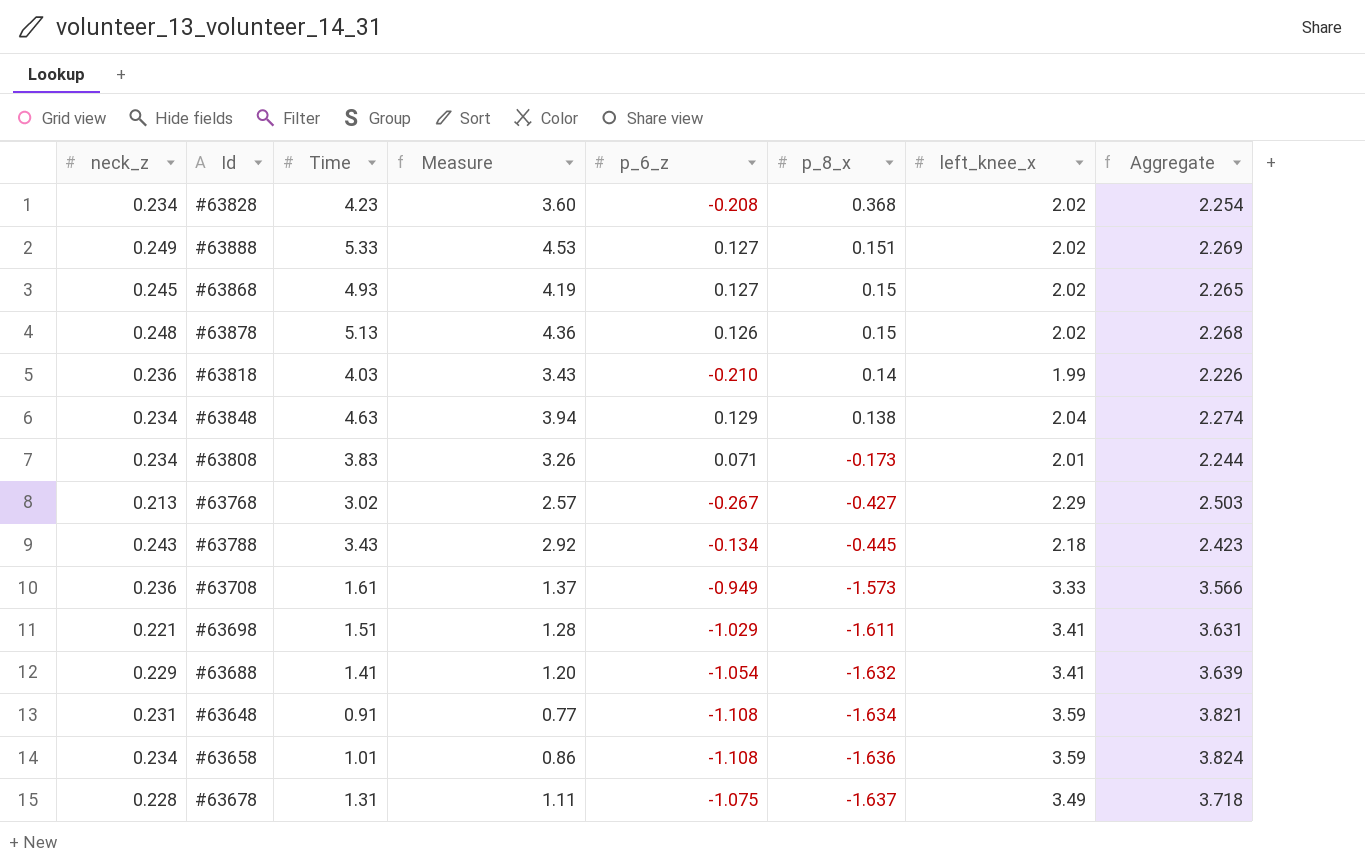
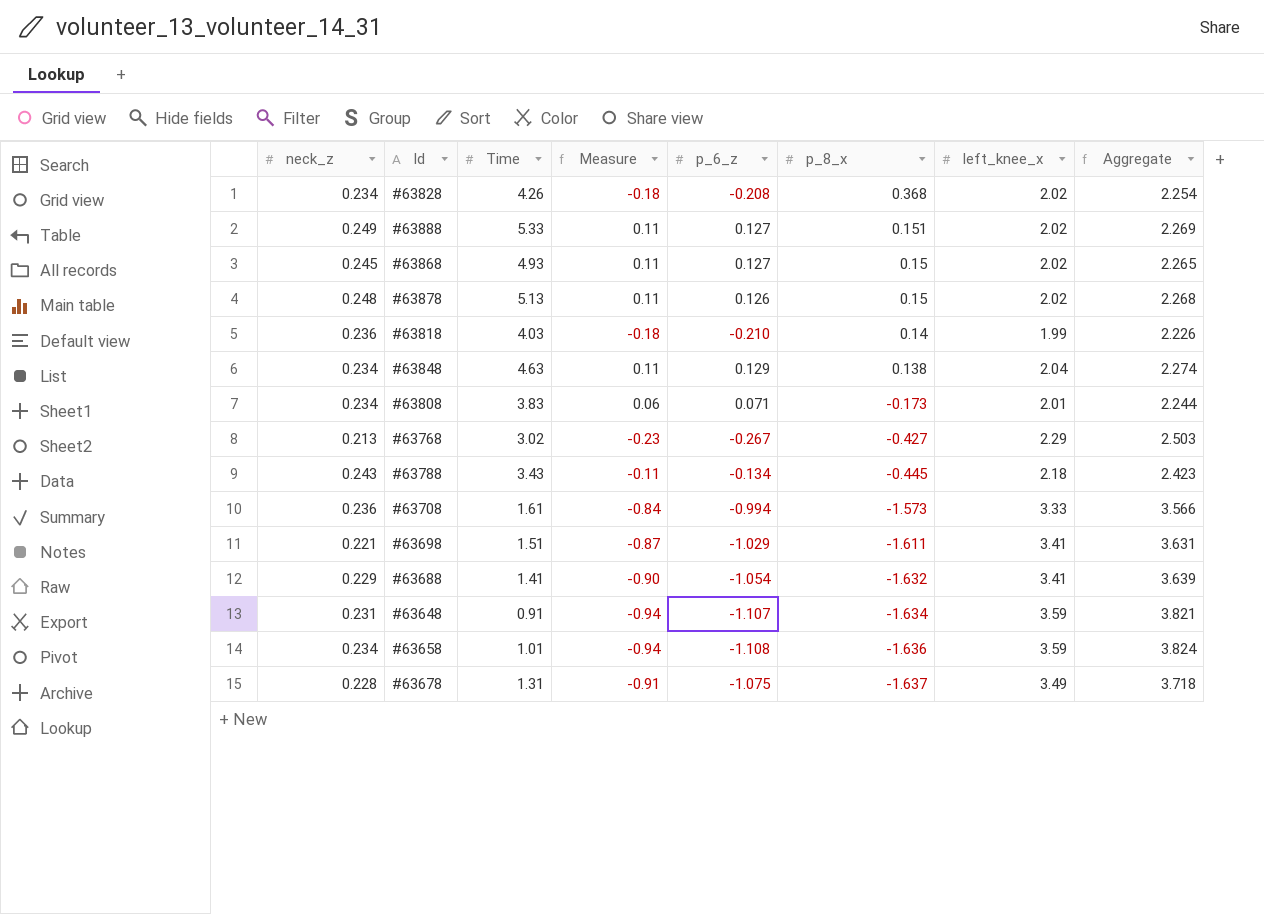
column Measure | formula: [Time] * 0.85 -> [p_6_z] * 0.85
#63828 | Time: 4.23 -> 4.26
#63708 | p_6_z: -0.949 -> -0.994
#63648 | p_6_z: -1.108 -> -1.107

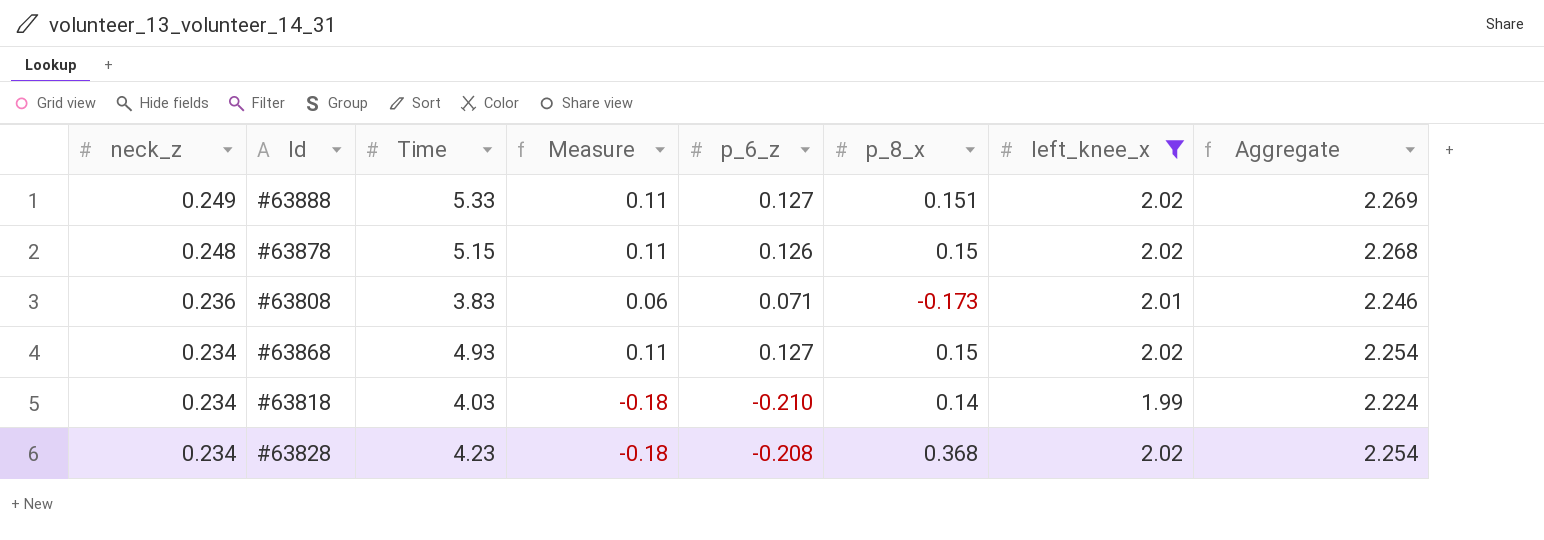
filter: none -> left_knee_x <= 2.02
row order: p_8_x descending -> neck_z descending
#63878 | Time: 5.13 -> 5.15
#63808 | neck_z: 0.234 -> 0.236
#63808 | Aggregate: 2.244 -> 2.246
#63868 | neck_z: 0.245 -> 0.234
#63868 | Aggregate: 2.265 -> 2.254
#63818 | neck_z: 0.236 -> 0.234
#63818 | Aggregate: 2.226 -> 2.224
#63828 | Time: 4.26 -> 4.23

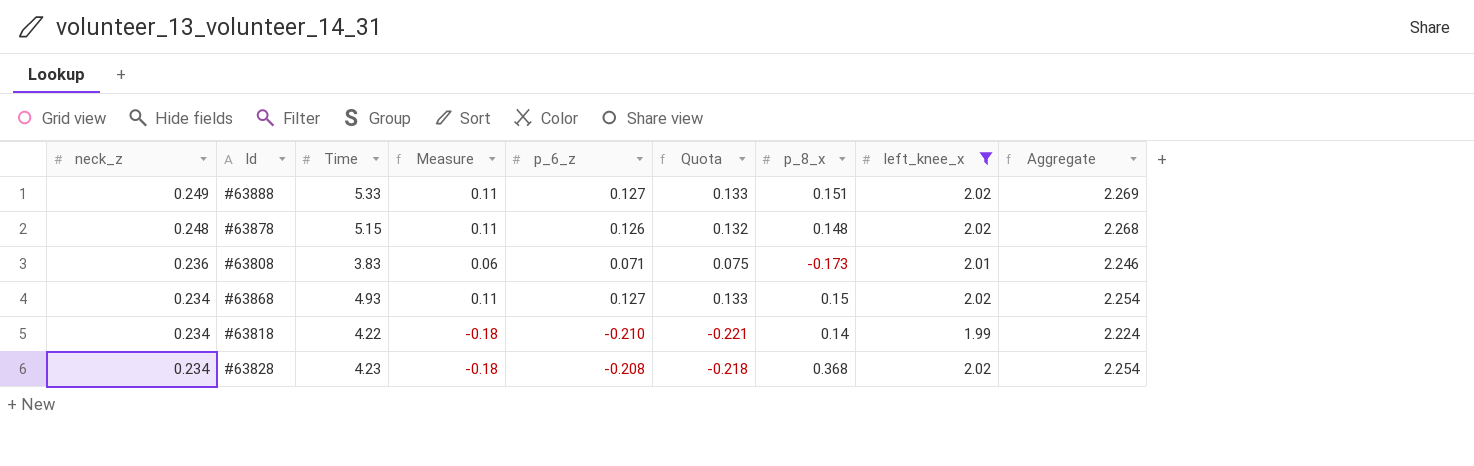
column Quota | formula: none -> [p_6_z] * 1.05
#63878 | p_8_x: 0.15 -> 0.148
#63818 | Time: 4.03 -> 4.22

